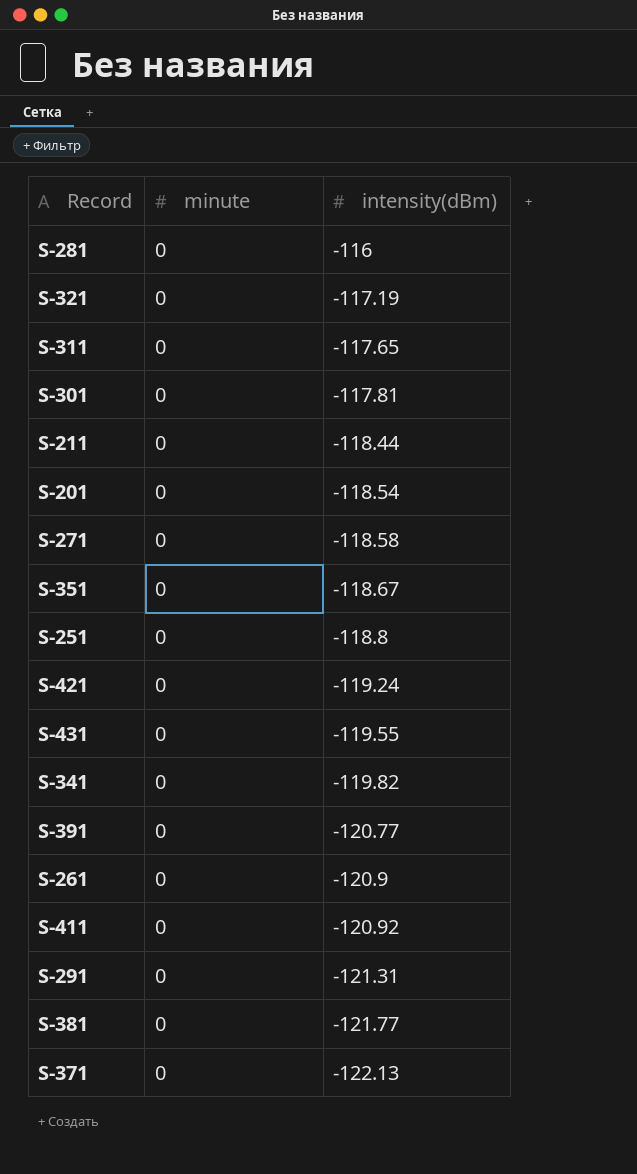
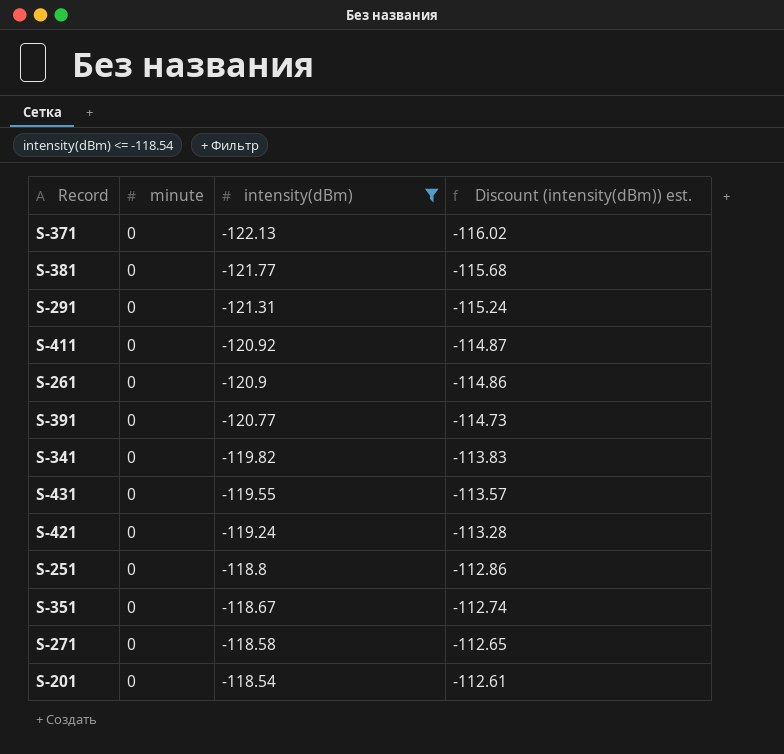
filter: none -> intensity(dBm) <= -118.54
row order: intensity(dBm) descending -> intensity(dBm) ascending
column Discount (intensity(dBm)) est. | formula: none -> [intensity(dBm)] * 0.95

